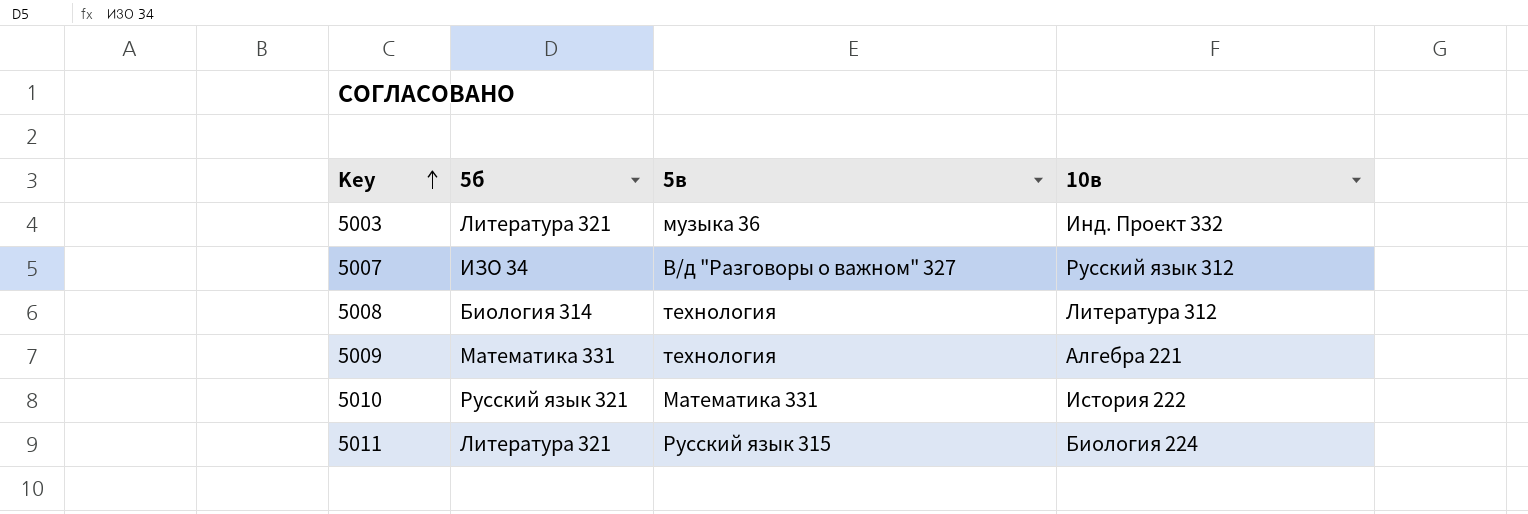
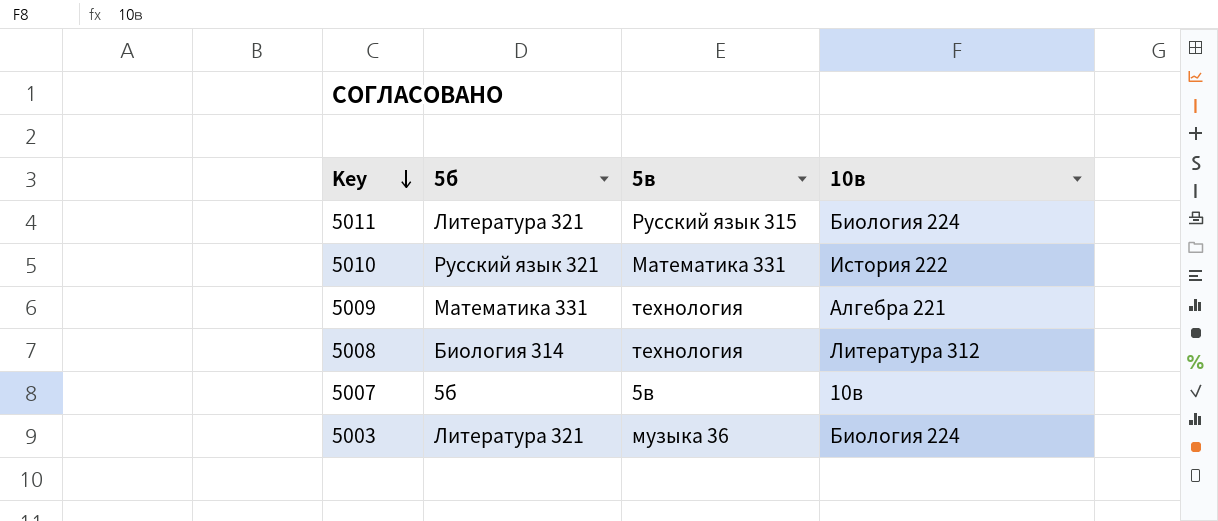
row order: Key ascending -> Key descending
5007 | 5б: ИЗО 34 -> 5б
5007 | 5в: В/д "Разговоры о важном" 327 -> 5в
5007 | 10в: Русский язык 312 -> 10в
5003 | 10в: Инд. Проект 332 -> Биология 224

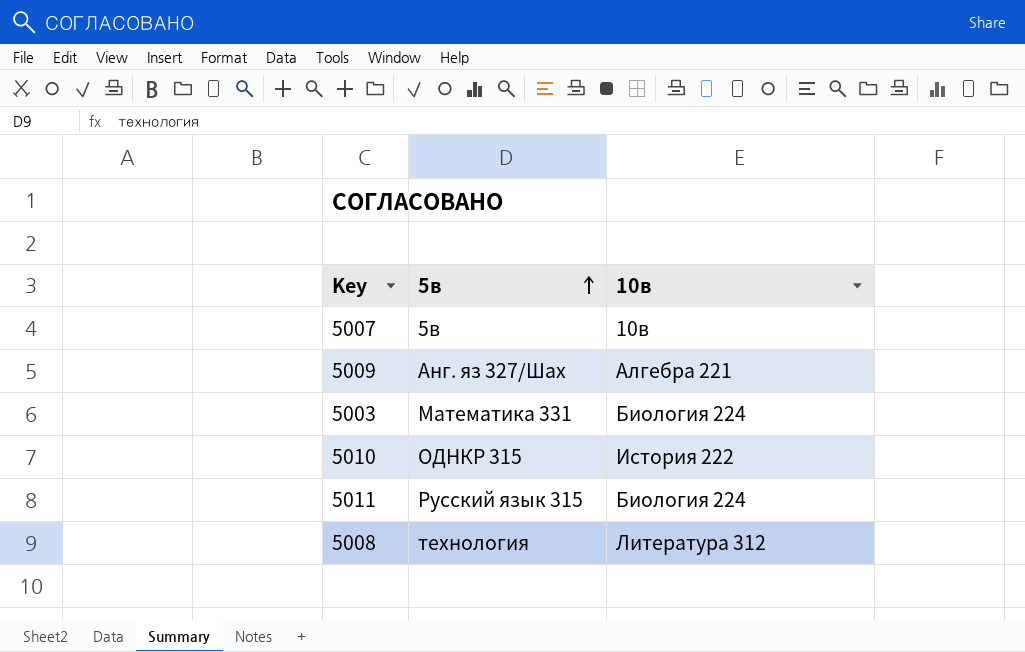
row order: Key descending -> 5в ascending
column 5б | position: 2 -> none
5009 | 5в: технология -> Анг. яз 327/Шах
5003 | 5в: музыка 36 -> Математика 331
5010 | 5в: Математика 331 -> ОДНКР 315

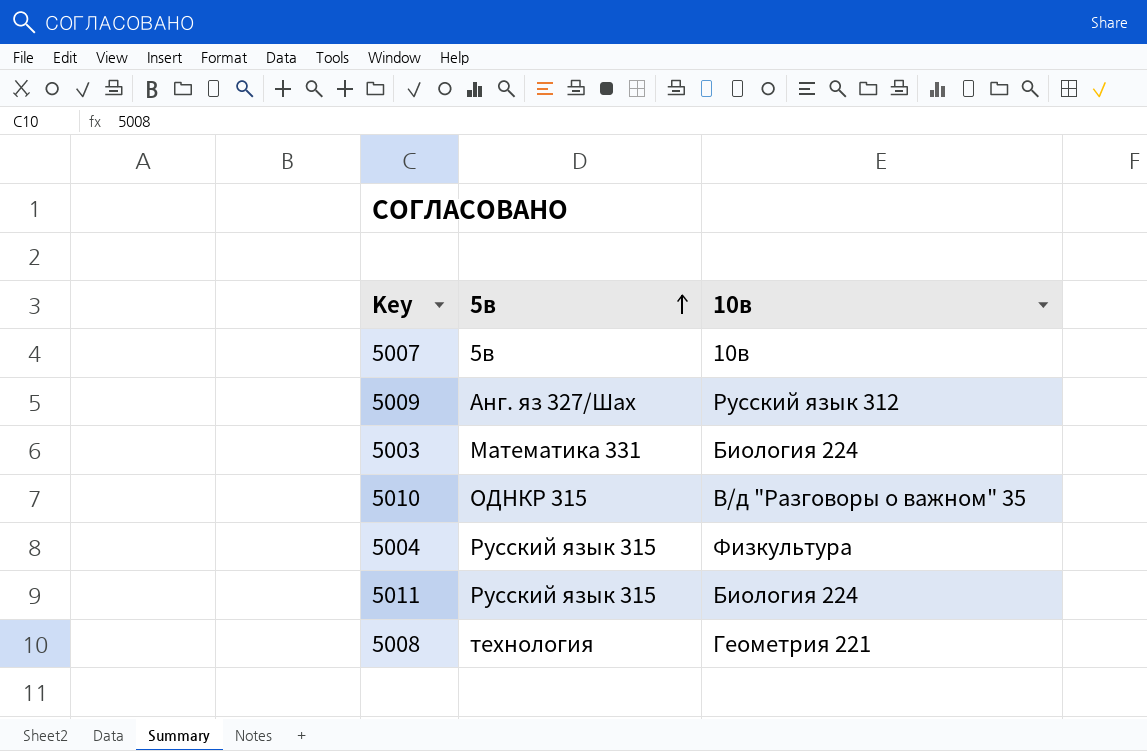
5009 | 10в: Алгебра 221 -> Русский язык 312
5010 | 10в: История 222 -> В/д "Разговоры о важном" 35
row 5004: none -> Русский язык 315 | Физкультура
5008 | 10в: Литература 312 -> Геометрия 221

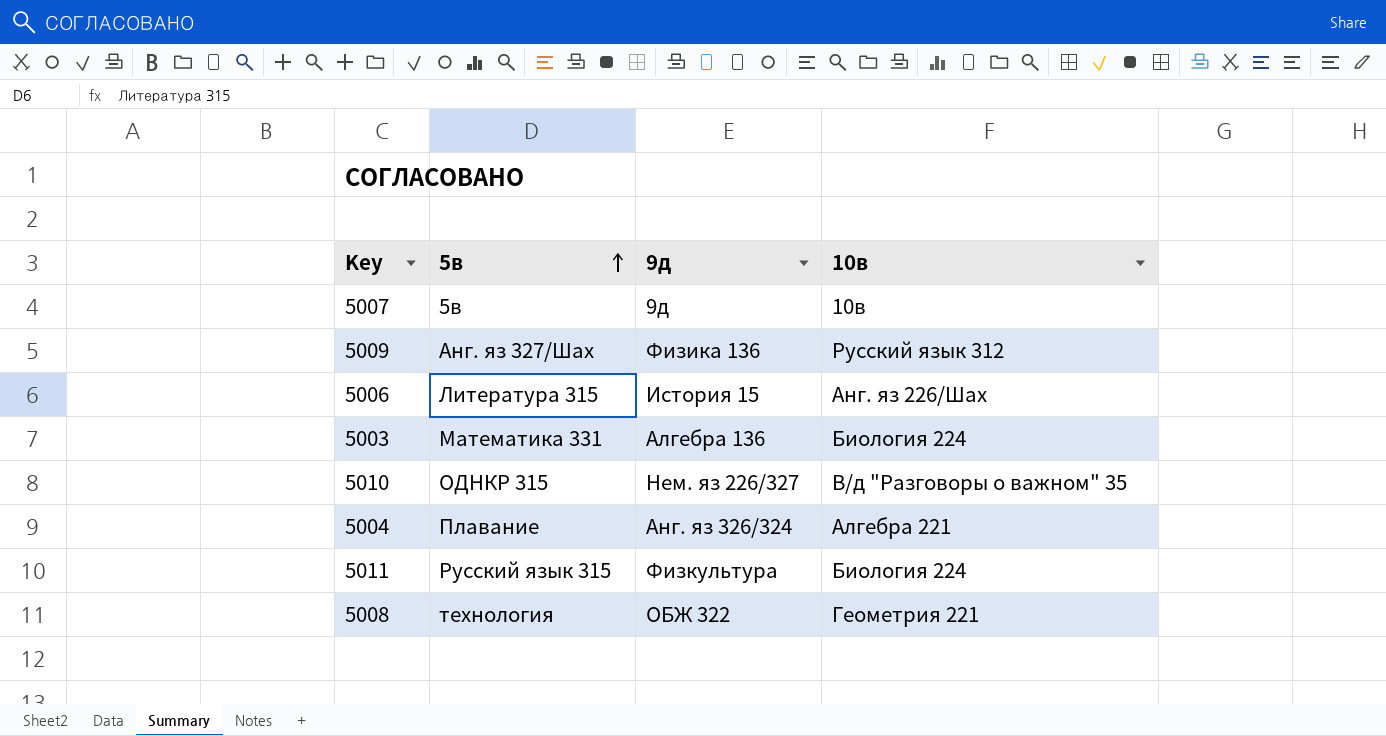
column 9д | position: none -> 3
row 5006: none -> Литература 315 | История 15 | Анг. яз 226/Шах
5004 | 5в: Русский язык 315 -> Плавание
5004 | 10в: Физкультура -> Алгебра 221

